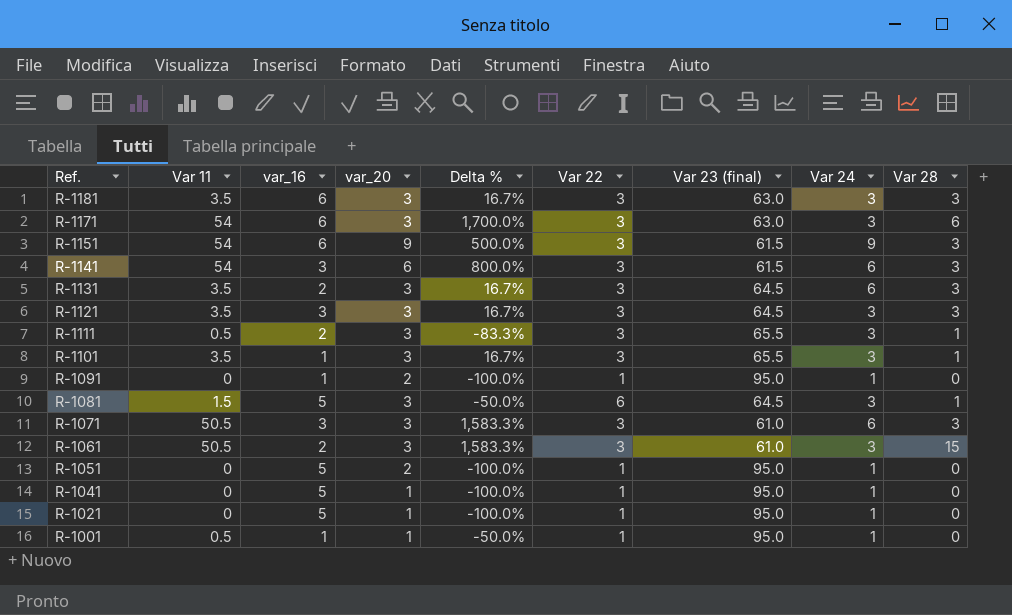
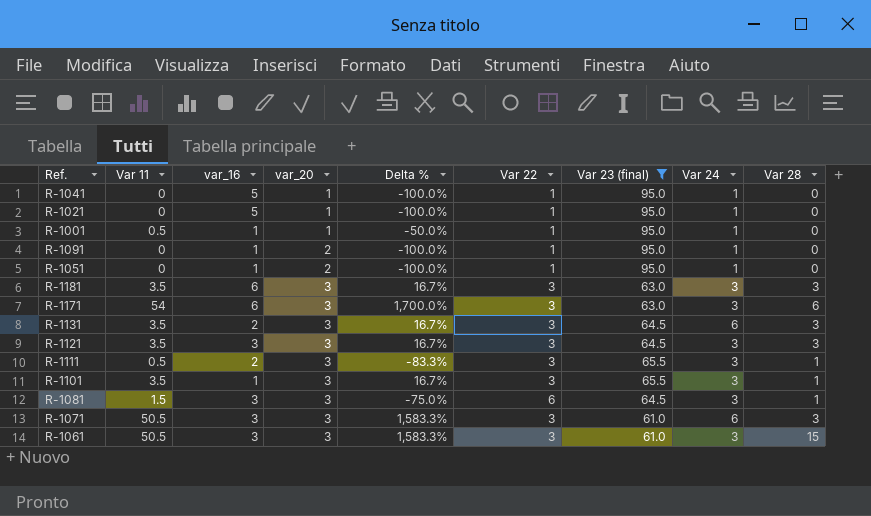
filter: none -> Var 23 (final) != 61.5
row order: Ref. descending -> var_20 ascending
column Delta % | formula: ([Var 11] - [var_20]) / [var_20] -> ([Var 11] - [Var 22]) / [Var 22]
R-1051 | var_16: 5 -> 1
R-1081 | var_16: 5 -> 3
R-1061 | var_16: 2 -> 3

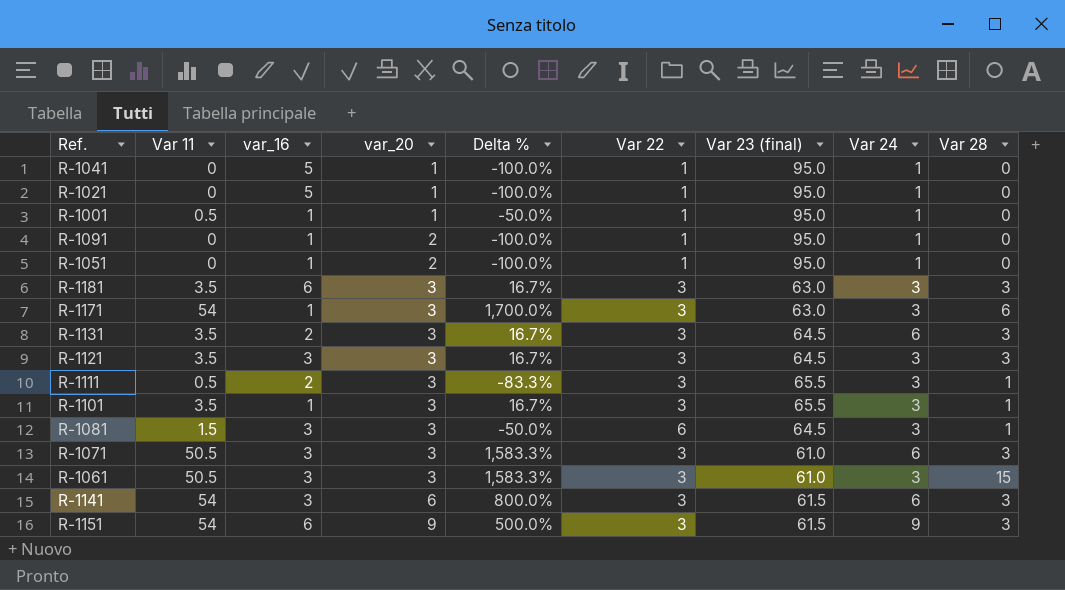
filter: Var 23 (final) != 61.5 -> none
column Delta % | formula: ([Var 11] - [Var 22]) / [Var 22] -> ([Var 11] - [var_20]) / [var_20]
R-1171 | var_16: 6 -> 1

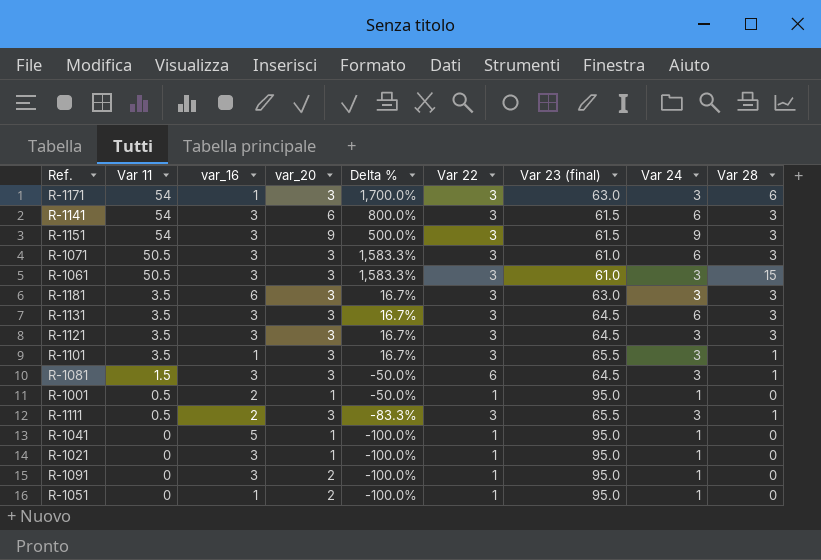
row order: var_20 ascending -> Var 11 descending
R-1151 | var_16: 6 -> 3
R-1131 | var_16: 2 -> 3
R-1001 | var_16: 1 -> 2
R-1021 | var_16: 5 -> 3
R-1091 | var_16: 1 -> 3

